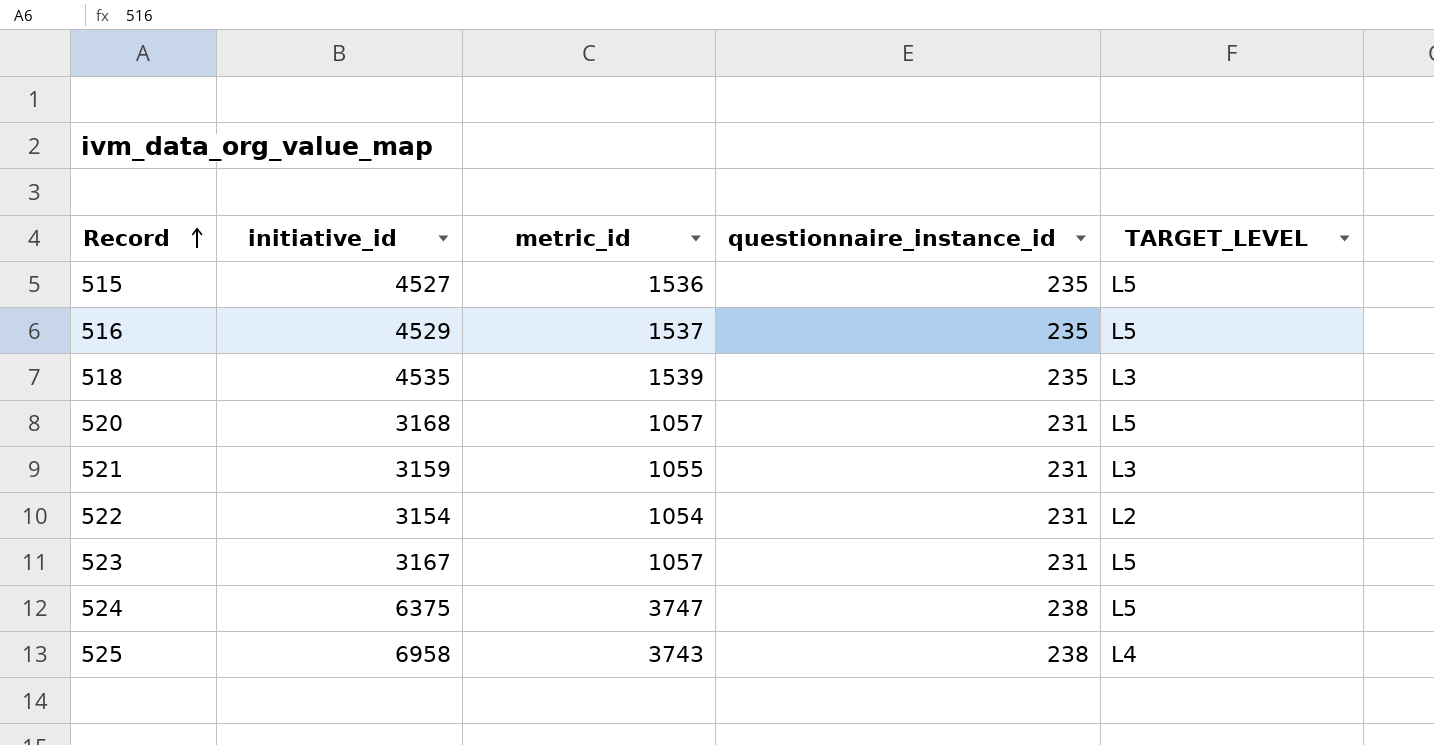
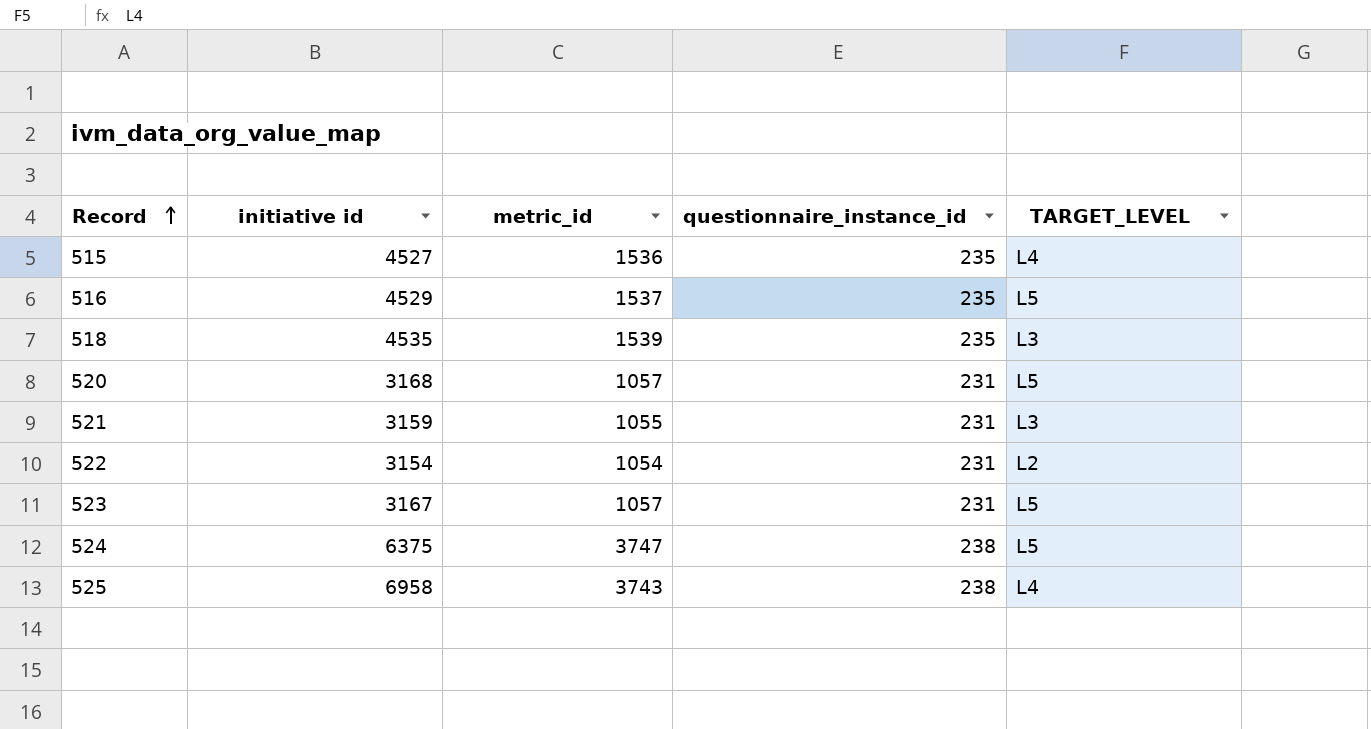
column name: initiative_id -> initiative id
515 | TARGET_LEVEL: L5 -> L4

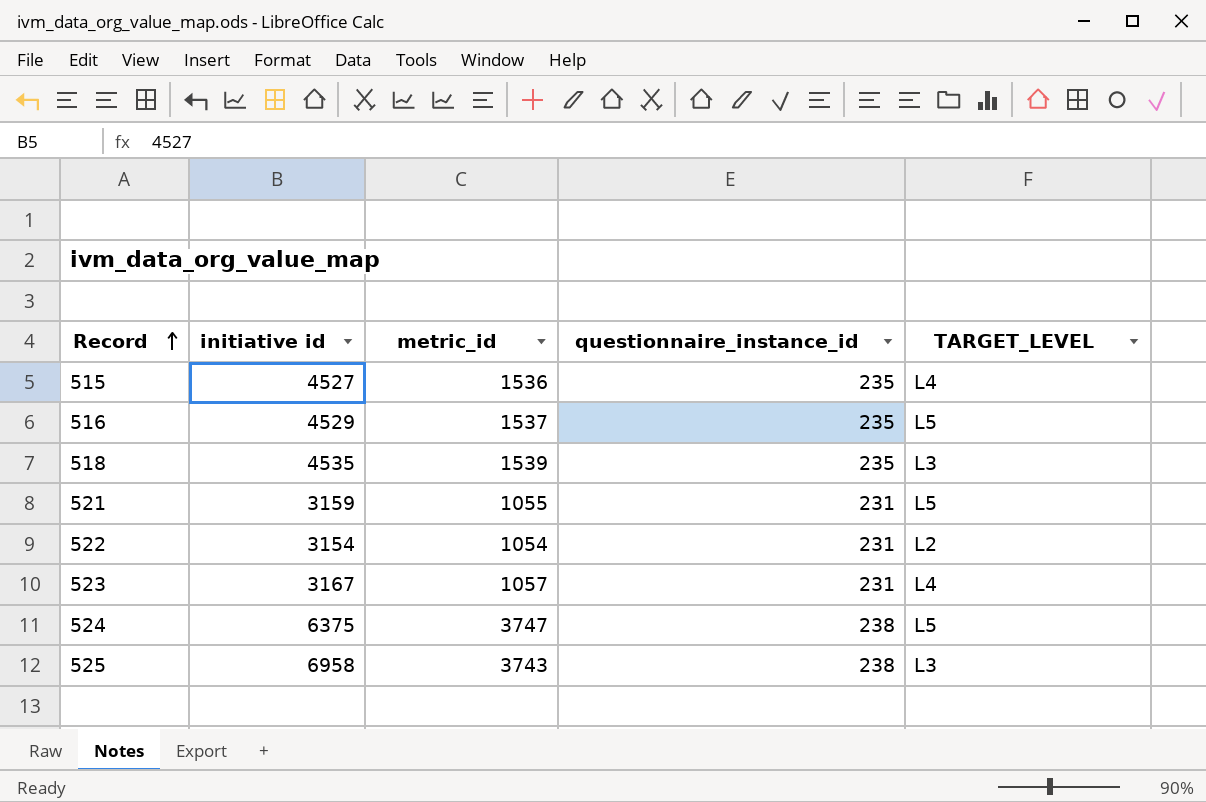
row 520: 3168 | 1057 | 231 | L5 -> none
521 | TARGET_LEVEL: L3 -> L5
523 | TARGET_LEVEL: L5 -> L4
525 | TARGET_LEVEL: L4 -> L3

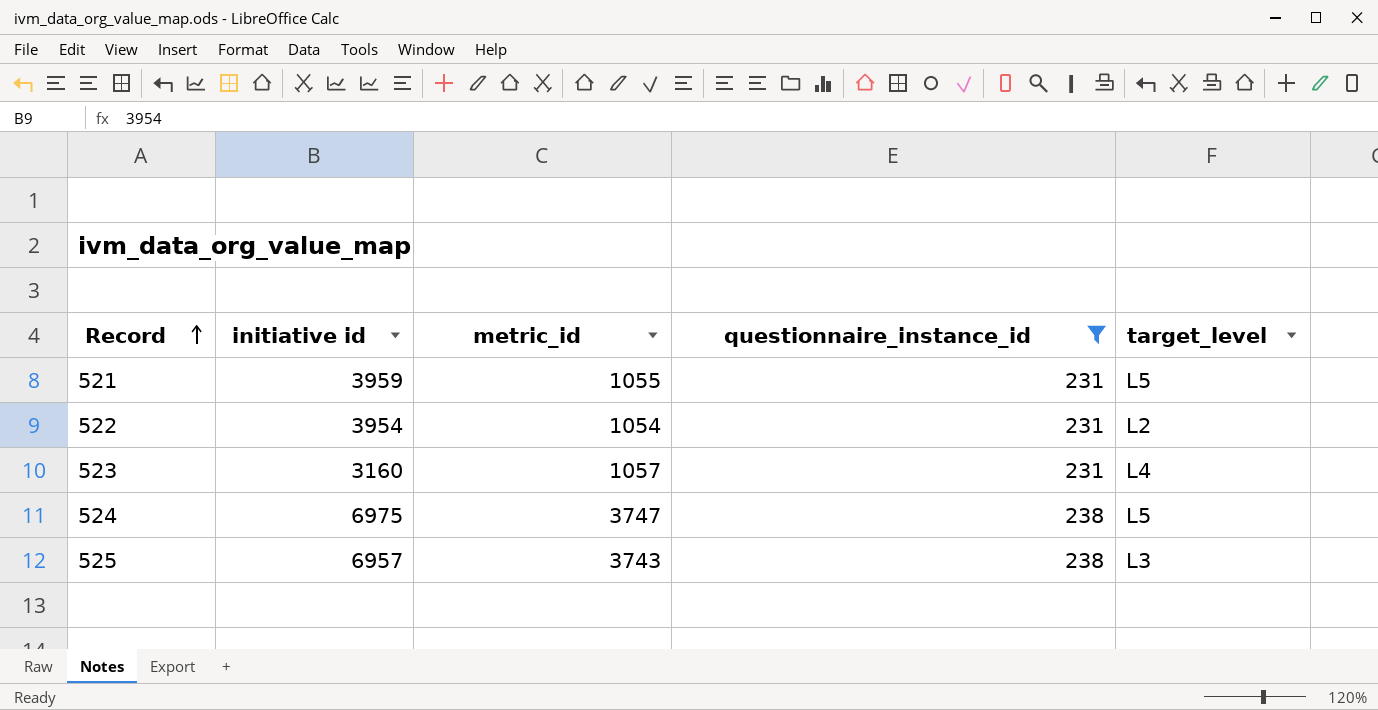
filter: none -> questionnaire_instance_id != 235
column name: TARGET_LEVEL -> target_level
521 | initiative id: 3159 -> 3959
522 | initiative id: 3154 -> 3954
523 | initiative id: 3167 -> 3160
524 | initiative id: 6375 -> 6975
525 | initiative id: 6958 -> 6957

